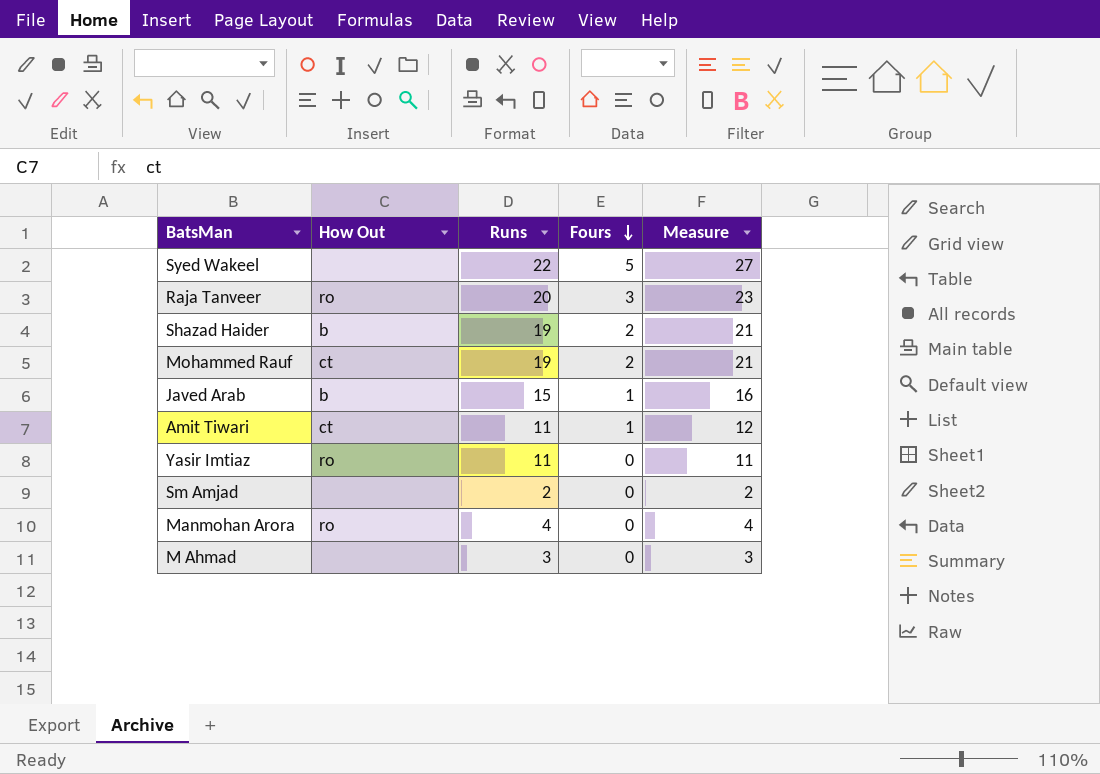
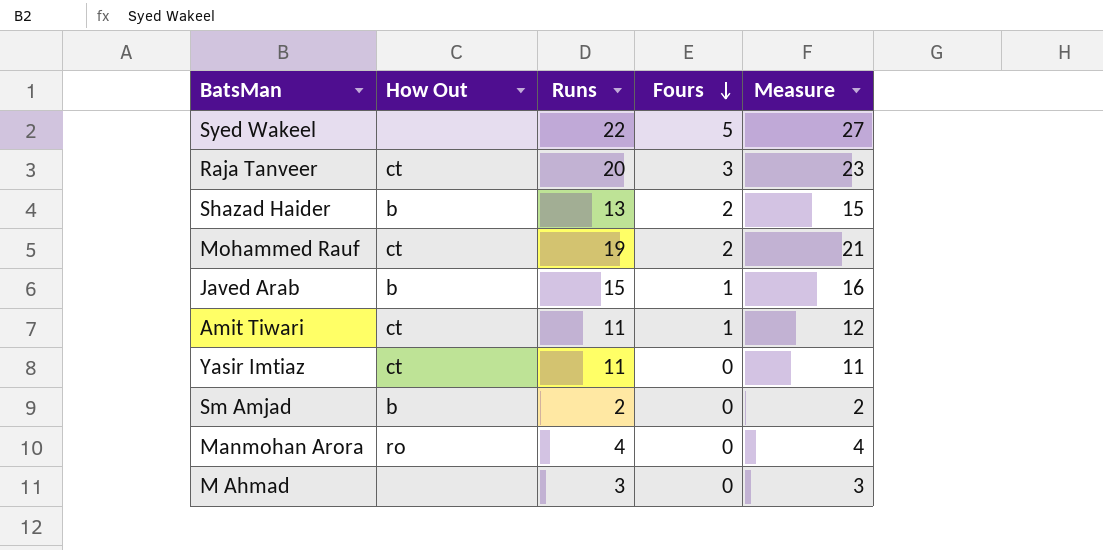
Raja Tanveer | How Out: ro -> ct
Shazad Haider | Runs: 19 -> 13
Shazad Haider | Measure: 21 -> 15
Yasir Imtiaz | How Out: ro -> ct
Sm Amjad | How Out: none -> b

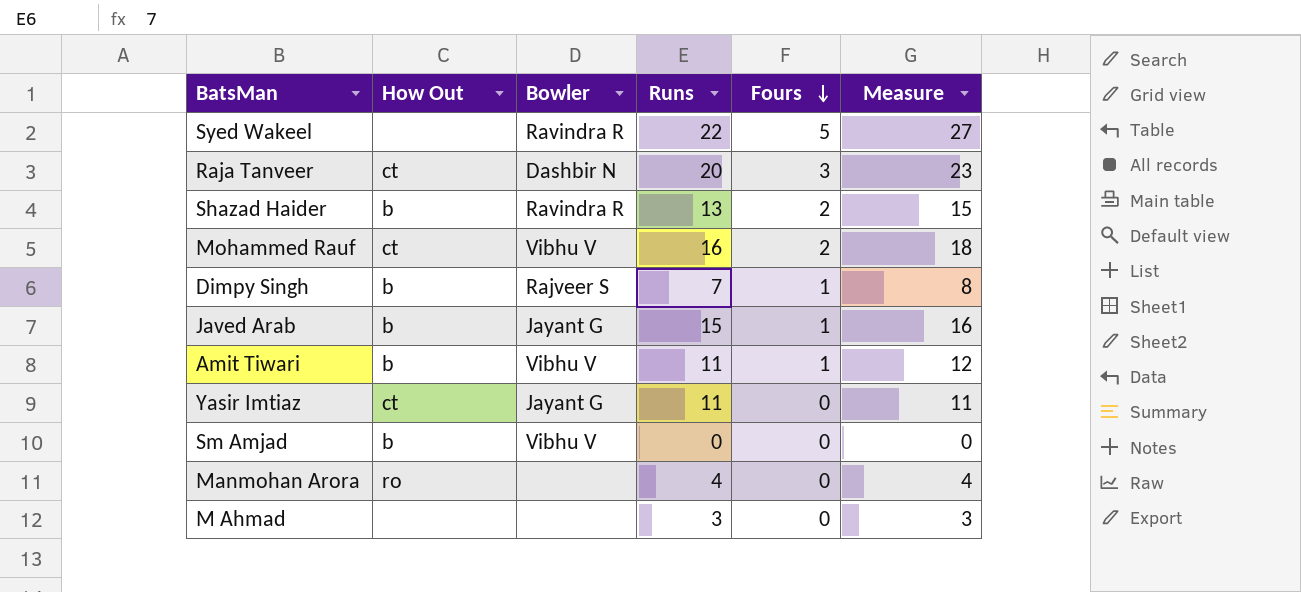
column Bowler | position: none -> 3
Mohammed Rauf | Runs: 19 -> 16
Mohammed Rauf | Measure: 21 -> 18
row Dimpy Singh: none -> b | Rajveer S | 7 | 1 | 8
Amit Tiwari | How Out: ct -> b
Sm Amjad | Runs: 2 -> 0
Sm Amjad | Measure: 2 -> 0

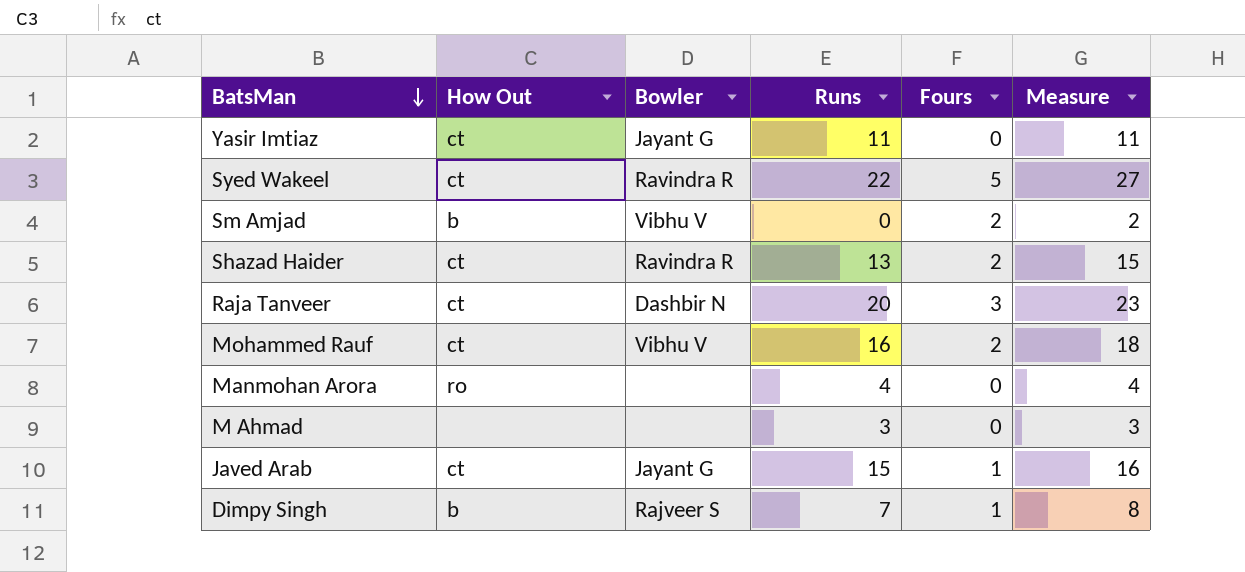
row order: Fours descending -> BatsMan descending
row Amit Tiwari: b | Vibhu V | 11 | 1 | 12 -> none
Syed Wakeel | How Out: none -> ct
Sm Amjad | Fours: 0 -> 2
Sm Amjad | Measure: 0 -> 2
Shazad Haider | How Out: b -> ct
Javed Arab | How Out: b -> ct

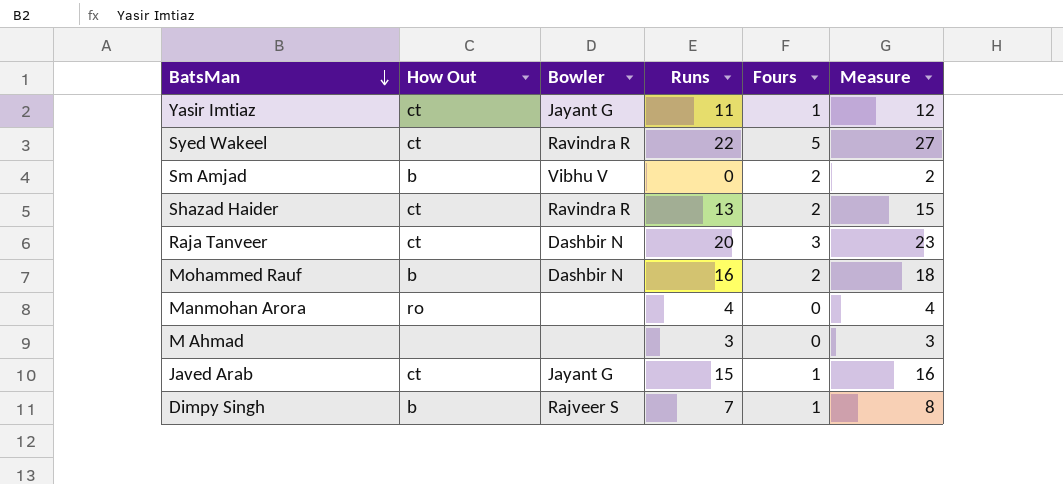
Yasir Imtiaz | Fours: 0 -> 1
Yasir Imtiaz | Measure: 11 -> 12
Mohammed Rauf | How Out: ct -> b
Mohammed Rauf | Bowler: Vibhu V -> Dashbir N

